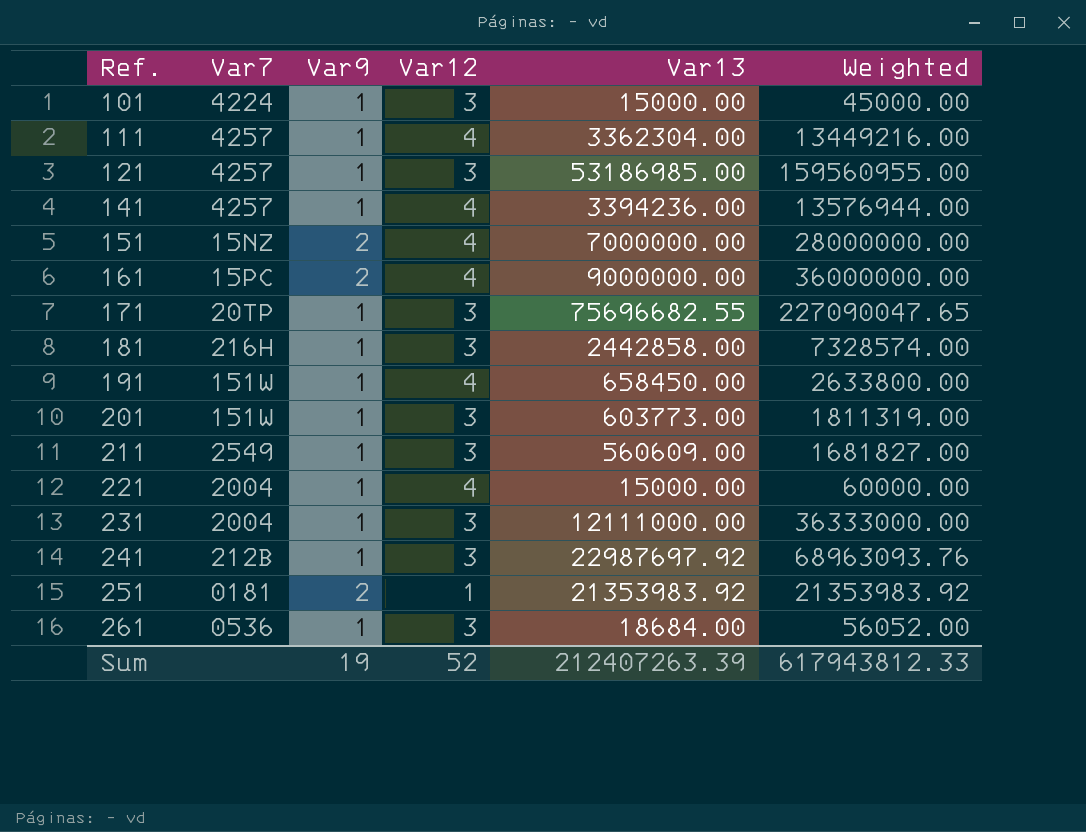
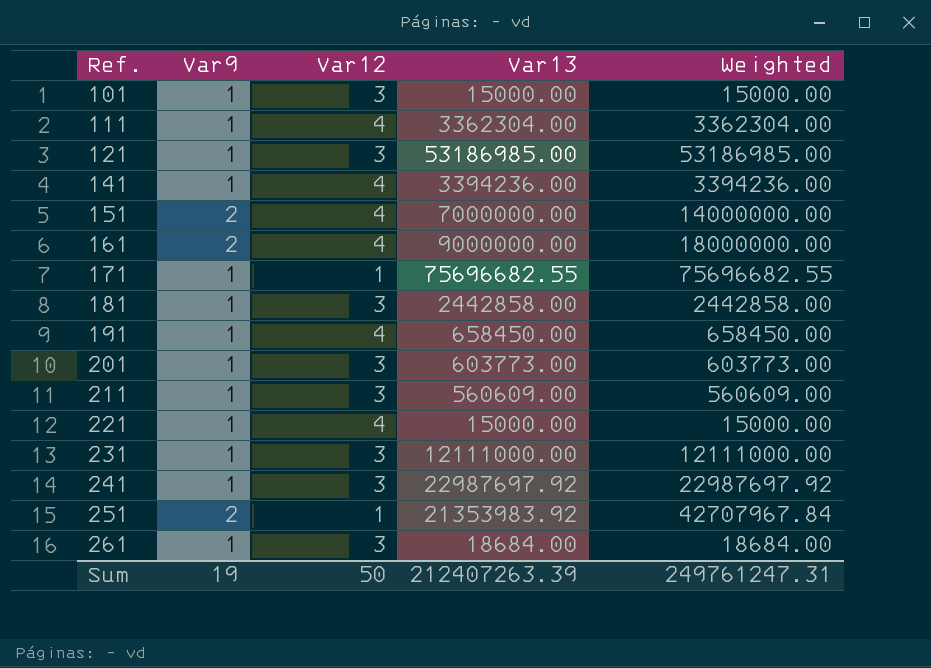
column Var7 | position: 2 -> none
column Weighted | formula: [Var12] * [Var13] -> [Var9] * [Var13]
171 | Var12: 3 -> 1
Sum | Var12: 52 -> 50
Sum | Weighted: 617943812.33 -> 249761247.31

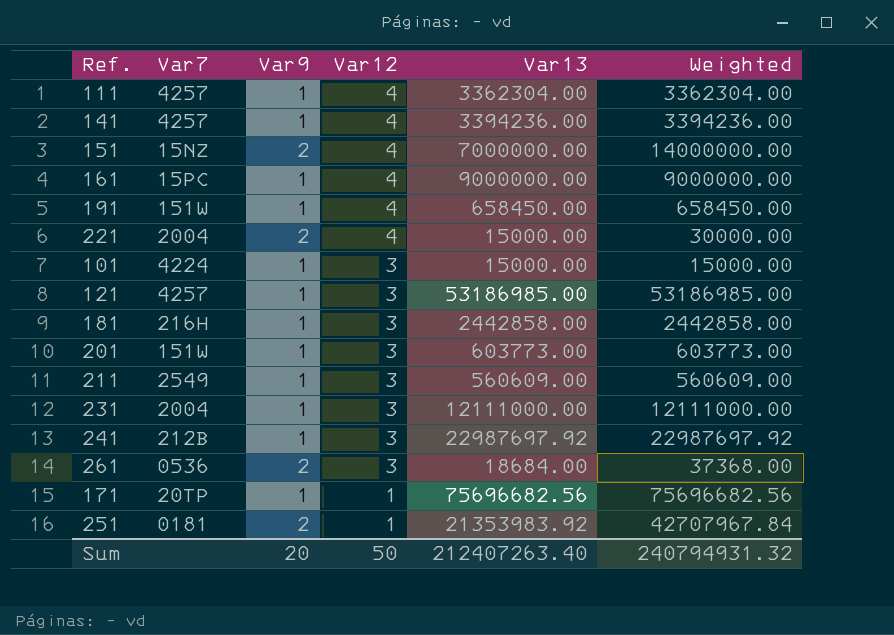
row order: Ref. ascending -> Var12 descending
column Var7 | position: none -> 2
161 | Var9: 2 -> 1
161 | Weighted: 18000000.00 -> 9000000.00
221 | Var9: 1 -> 2
221 | Weighted: 15000.00 -> 30000.00
261 | Var9: 1 -> 2
261 | Weighted: 18684.00 -> 37368.00
171 | Var13: 75696682.55 -> 75696682.56
171 | Weighted: 75696682.55 -> 75696682.56
Sum | Var9: 19 -> 20
Sum | Var13: 212407263.39 -> 212407263.40
Sum | Weighted: 249761247.31 -> 240794931.32

